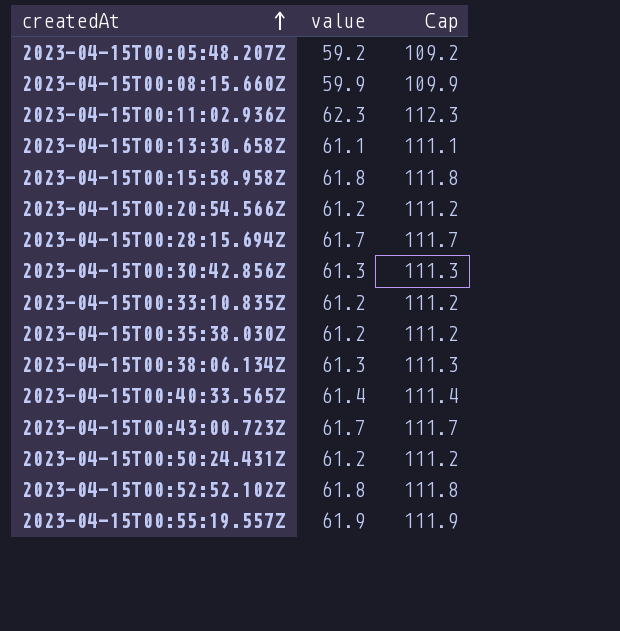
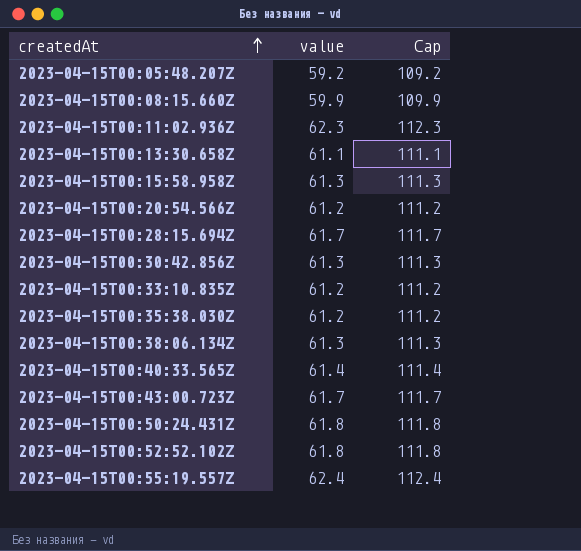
2023-04-15T00:15:58.958Z | value: 61.8 -> 61.3
2023-04-15T00:15:58.958Z | Cap: 111.8 -> 111.3
2023-04-15T00:50:24.431Z | value: 61.2 -> 61.8
2023-04-15T00:50:24.431Z | Cap: 111.2 -> 111.8
2023-04-15T00:55:19.557Z | value: 61.9 -> 62.4
2023-04-15T00:55:19.557Z | Cap: 111.9 -> 112.4

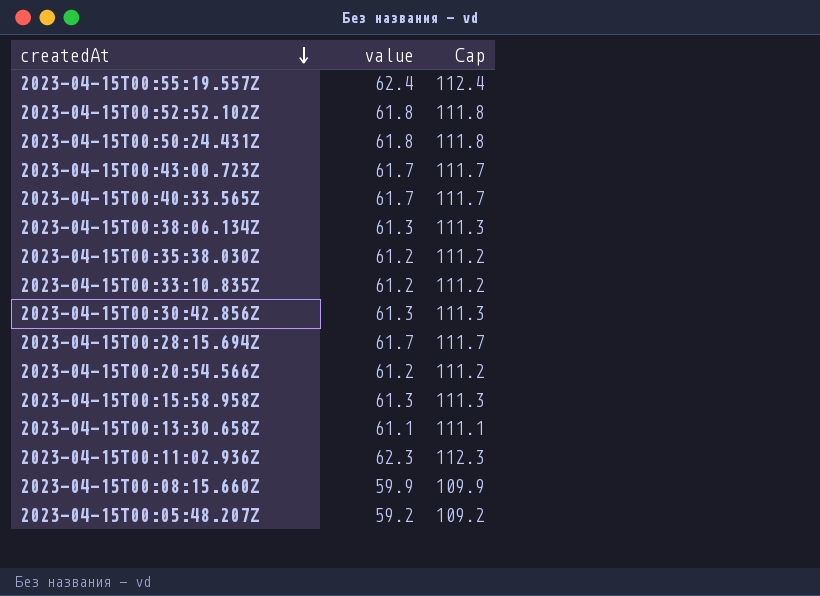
row order: createdAt ascending -> createdAt descending
2023-04-15T00:40:33.565Z | value: 61.4 -> 61.7
2023-04-15T00:40:33.565Z | Cap: 111.4 -> 111.7

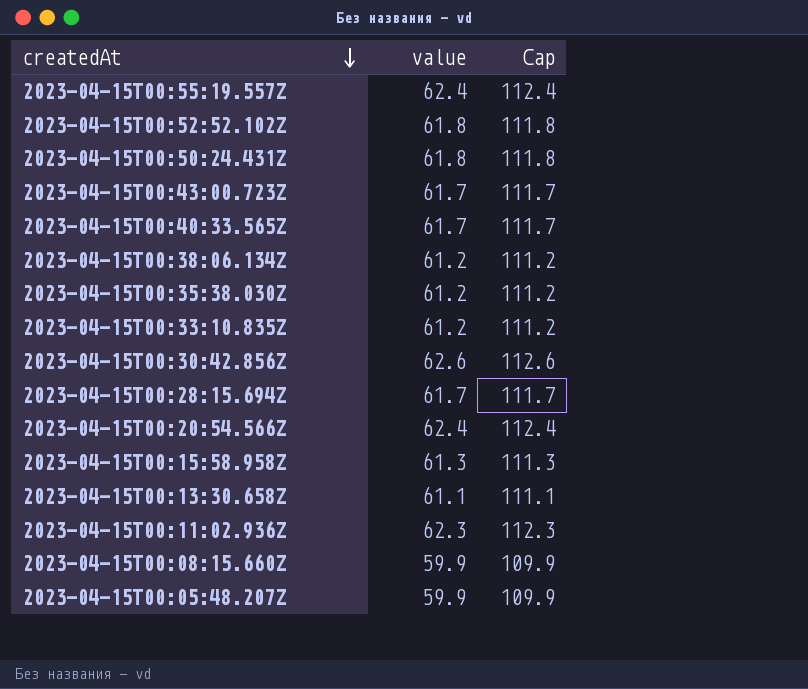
2023-04-15T00:38:06.134Z | value: 61.3 -> 61.2
2023-04-15T00:38:06.134Z | Cap: 111.3 -> 111.2
2023-04-15T00:30:42.856Z | value: 61.3 -> 62.6
2023-04-15T00:30:42.856Z | Cap: 111.3 -> 112.6
2023-04-15T00:20:54.566Z | value: 61.2 -> 62.4
2023-04-15T00:20:54.566Z | Cap: 111.2 -> 112.4
2023-04-15T00:05:48.207Z | value: 59.2 -> 59.9
2023-04-15T00:05:48.207Z | Cap: 109.2 -> 109.9

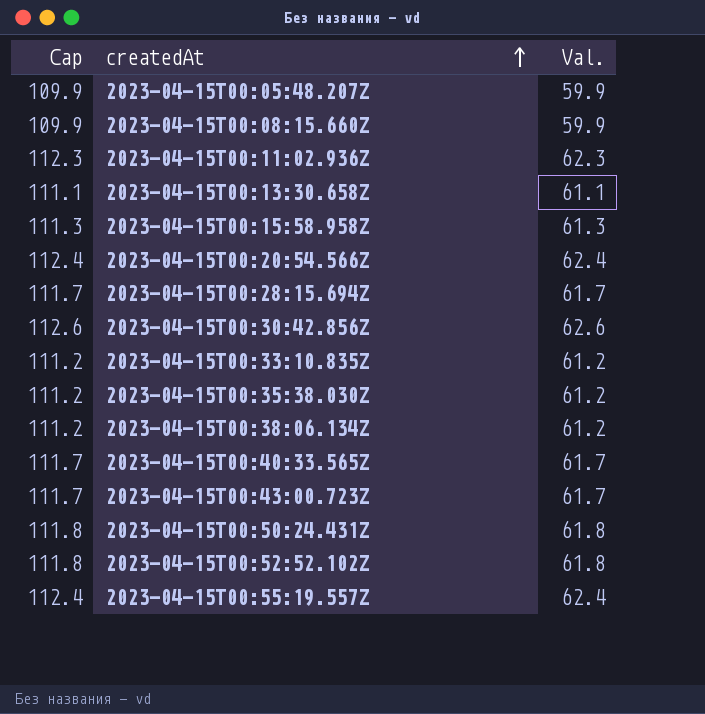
row order: createdAt descending -> createdAt ascending
column Cap | position: 3 -> 1
column name: value -> Val.

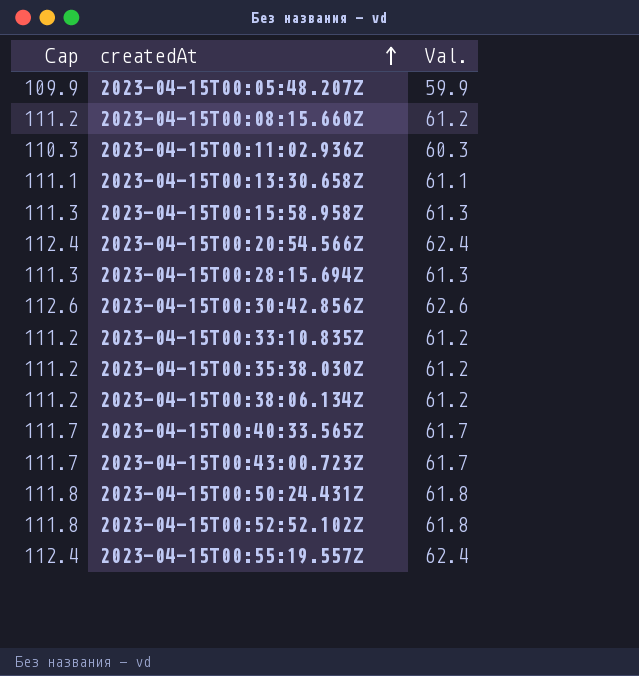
2023-04-15T00:08:15.660Z | Cap: 109.9 -> 111.2
2023-04-15T00:08:15.660Z | Val.: 59.9 -> 61.2
2023-04-15T00:11:02.936Z | Cap: 112.3 -> 110.3
2023-04-15T00:11:02.936Z | Val.: 62.3 -> 60.3
2023-04-15T00:28:15.694Z | Cap: 111.7 -> 111.3
2023-04-15T00:28:15.694Z | Val.: 61.7 -> 61.3

